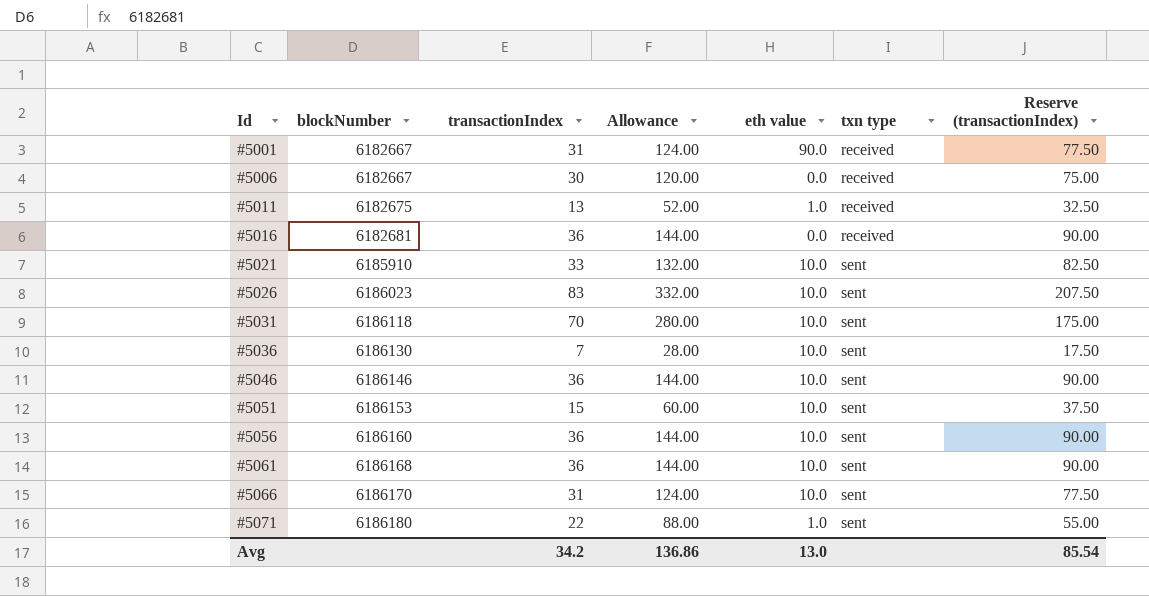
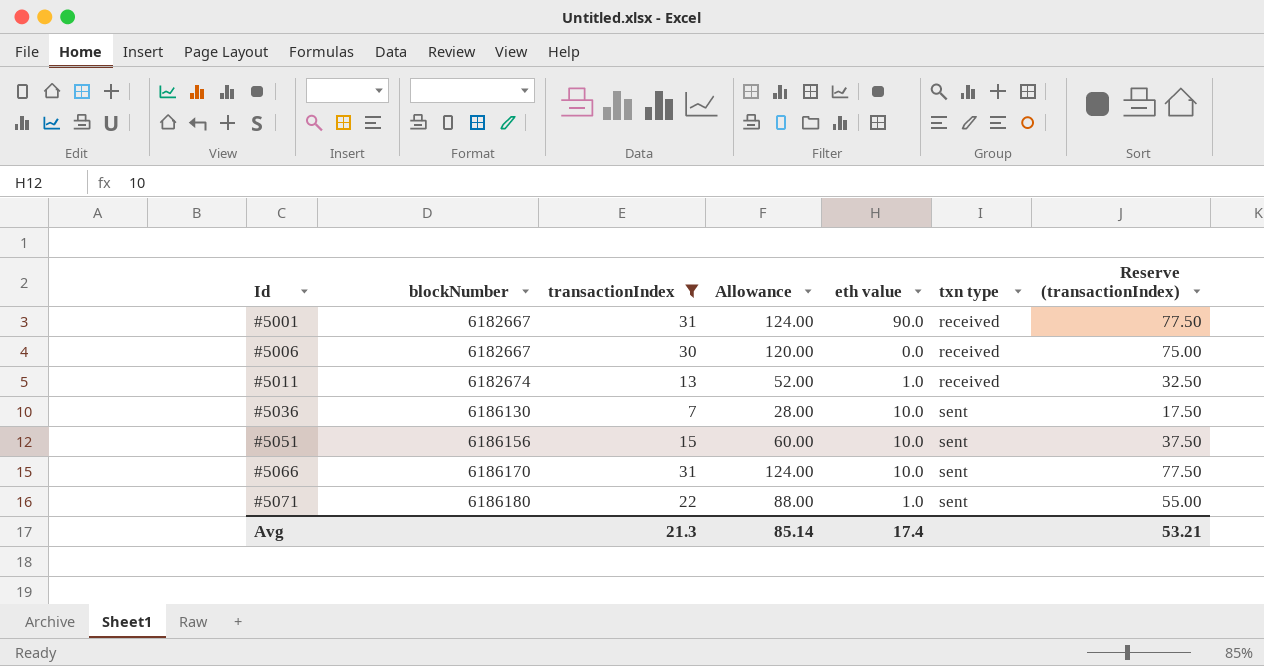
filter: none -> transactionIndex <= 31
#5011 | blockNumber: 6182675 -> 6182674
#5051 | blockNumber: 6186153 -> 6186156
Avg | transactionIndex: 34.2 -> 21.3
Avg | Allowance: 136.86 -> 85.14
Avg | eth value: 13.0 -> 17.4
Avg | Reserve (transactionIndex): 85.54 -> 53.21

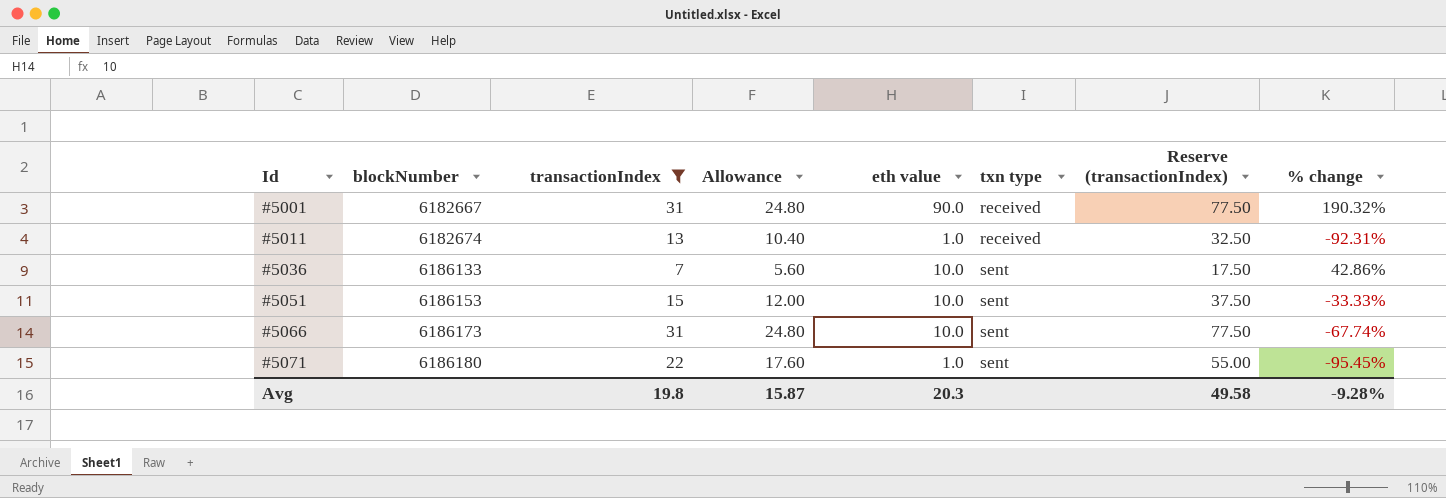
column Allowance | formula: [transactionIndex] * 4 -> [transactionIndex] * 0.8
column % change | formula: none -> ([eth value] - [transactionIndex]) / [transactionIndex]
row #5006: 6182667 | 30 | 120.00 | 0.0 | received | 75.00 -> none
#5036 | blockNumber: 6186130 -> 6186133
#5051 | blockNumber: 6186156 -> 6186153
#5066 | blockNumber: 6186170 -> 6186173
Avg | transactionIndex: 21.3 -> 19.8
Avg | Allowance: 85.14 -> 15.87
Avg | eth value: 17.4 -> 20.3
Avg | Reserve (transactionIndex): 53.21 -> 49.58

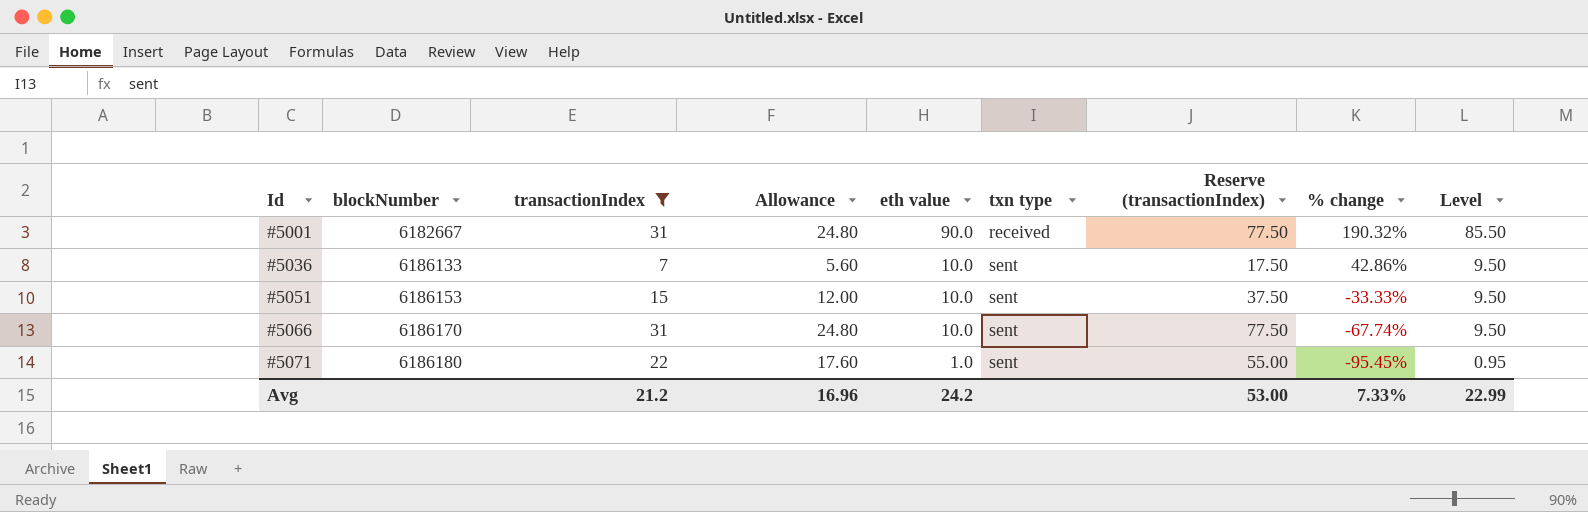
column Level | formula: none -> [eth value] * 0.95
row #5011: 6182674 | 13 | 10.40 | 1.0 | received | 32.50 | -92.31% -> none
#5066 | blockNumber: 6186173 -> 6186170
Avg | transactionIndex: 19.8 -> 21.2
Avg | Allowance: 15.87 -> 16.96
Avg | eth value: 20.3 -> 24.2
Avg | Reserve (transactionIndex): 49.58 -> 53.00
Avg | % change: -9.28% -> 7.33%

